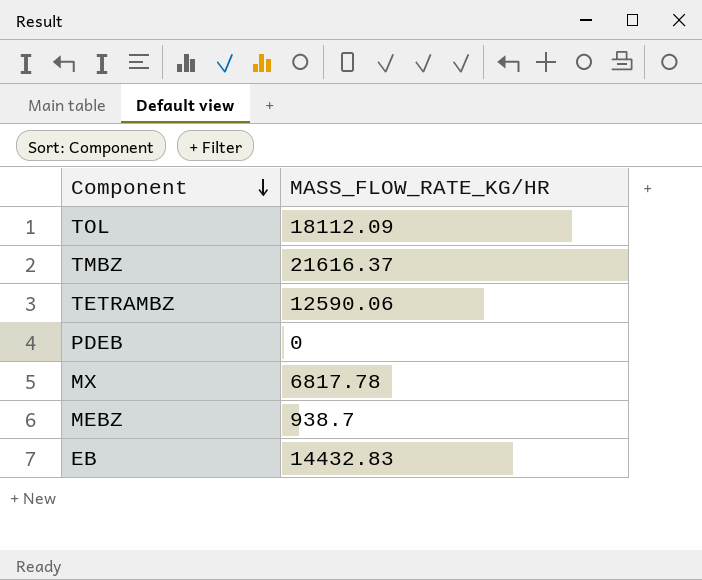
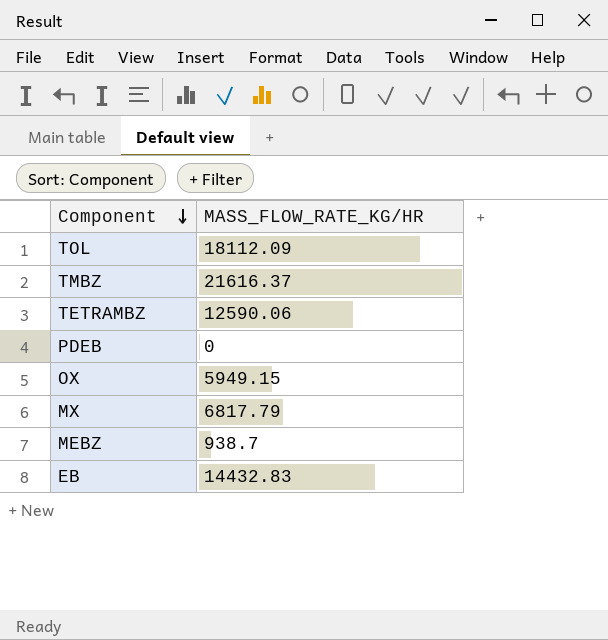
row OX: none -> 5949.15
MX | MASS_FLOW_RATE_KG/HR: 6817.78 -> 6817.79

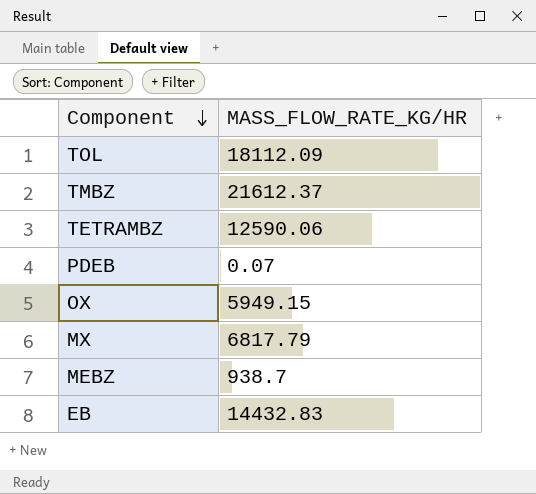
TMBZ | MASS_FLOW_RATE_KG/HR: 21616.37 -> 21612.37
PDEB | MASS_FLOW_RATE_KG/HR: 0 -> 0.07

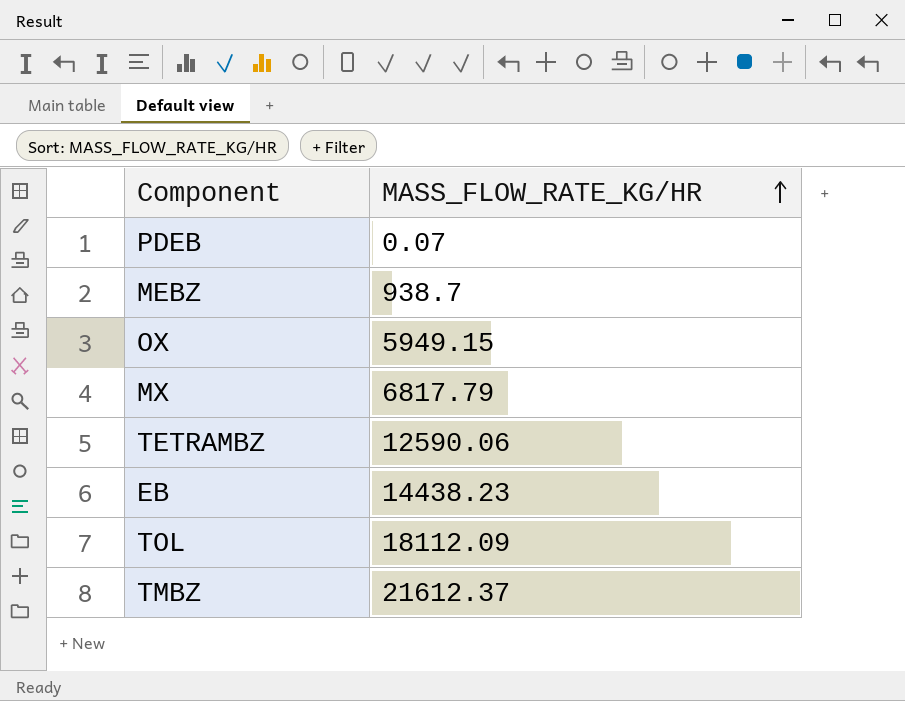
row order: Component descending -> MASS_FLOW_RATE_KG/HR ascending
EB | MASS_FLOW_RATE_KG/HR: 14432.83 -> 14438.23

